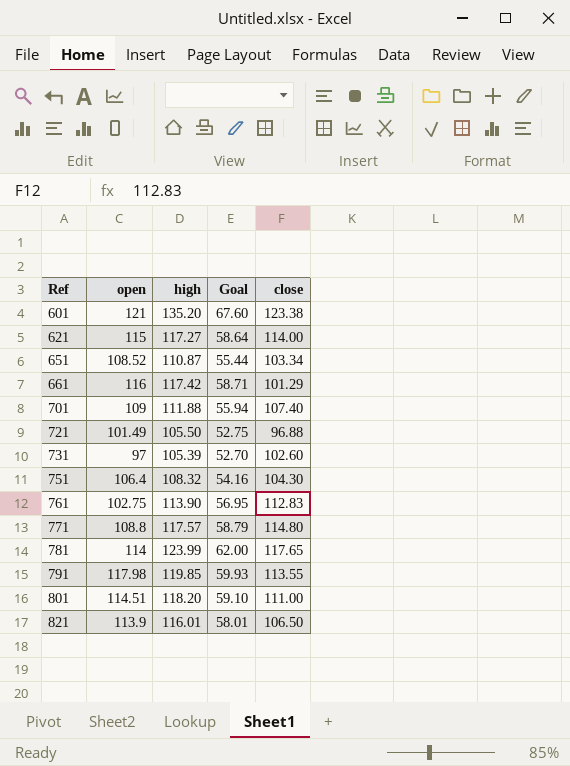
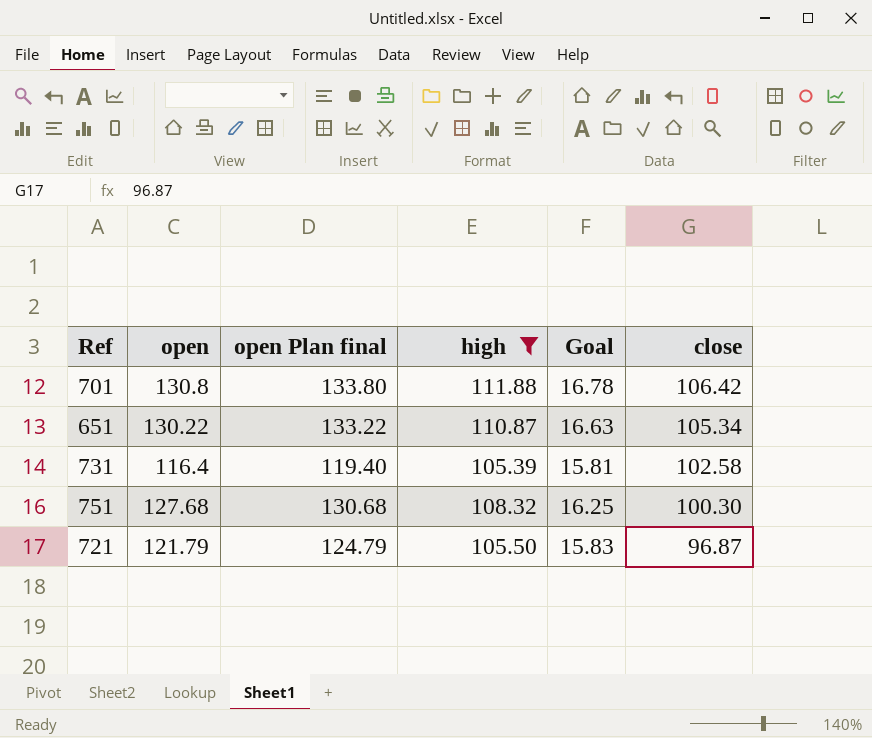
filter: none -> high <= 111.88
row order: Ref ascending -> close descending
column open Plan final | formula: none -> [open] + 3
column Goal | formula: [high] * 0.5 -> [high] * 0.15
701 | open: 109 -> 130.8
701 | close: 107.40 -> 106.42
651 | open: 108.52 -> 130.22
651 | close: 103.34 -> 105.34
731 | open: 97 -> 116.4
731 | close: 102.60 -> 102.58
751 | open: 106.4 -> 127.68
751 | close: 104.30 -> 100.30
721 | open: 101.49 -> 121.79
721 | close: 96.88 -> 96.87

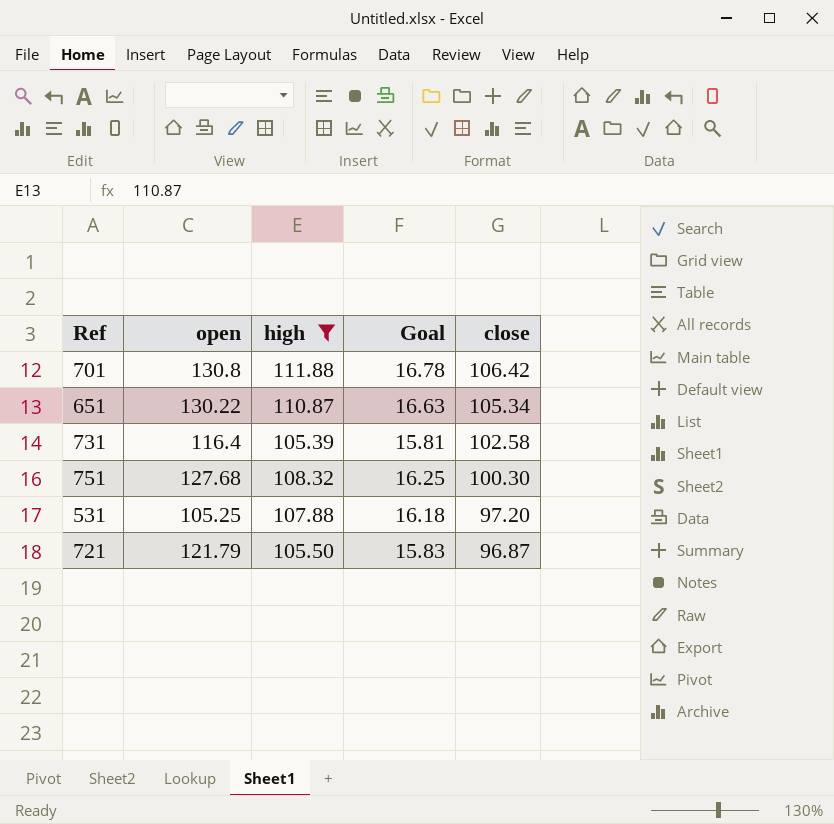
column open Plan final | formula: [open] + 3 -> none
row 531: none -> 105.25 | 107.88 | 16.18 | 97.20

